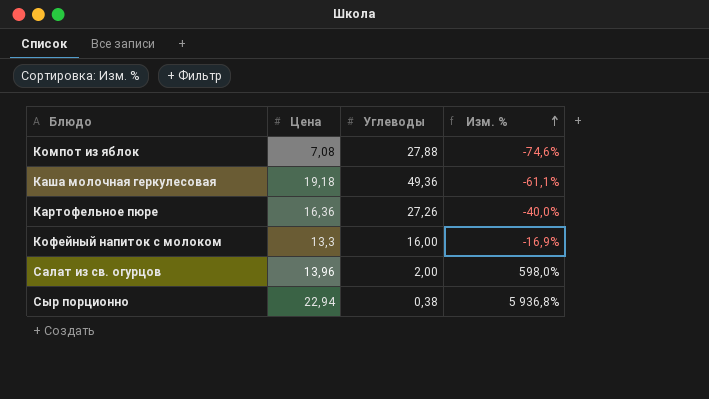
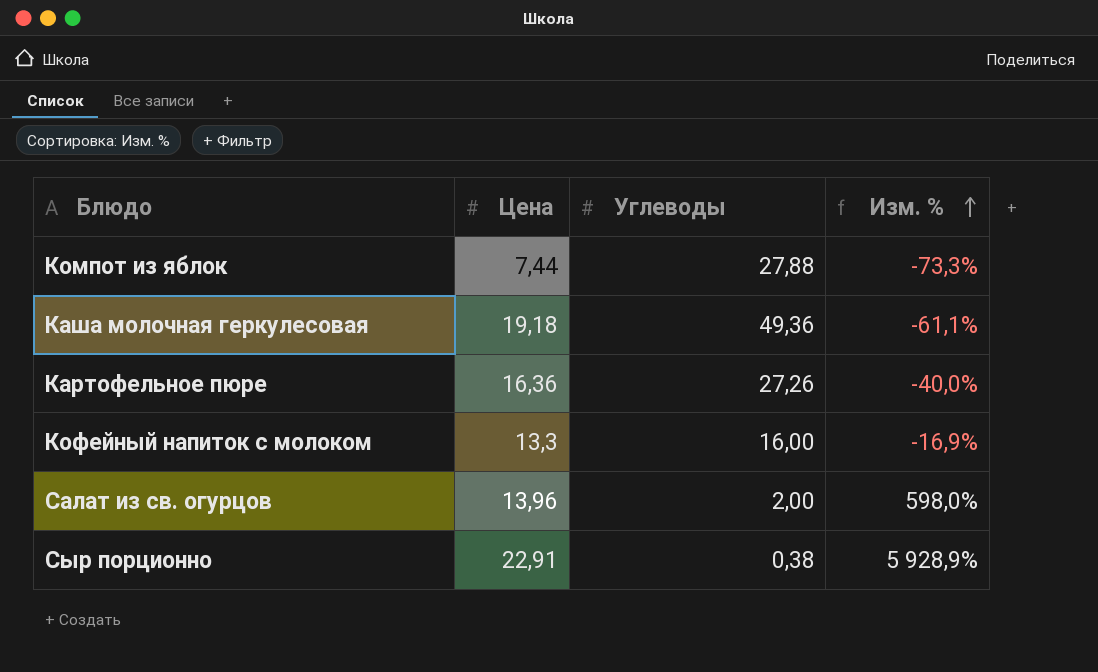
Компот из яблок | Цена: 7,08 -> 7,44
Компот из яблок | Изм. %: -74,6% -> -73,3%
Сыр порционно | Цена: 22,94 -> 22,91
Сыр порционно | Изм. %: 5 936,8% -> 5 928,9%

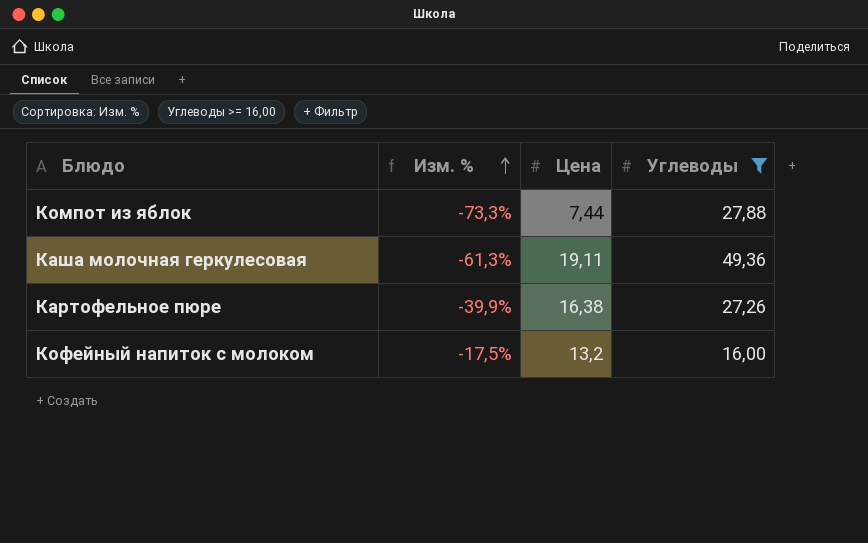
filter: none -> Углеводы >= 16,00
column Изм. % | position: 4 -> 2
Каша молочная геркулесовая | Изм. %: -61,1% -> -61,3%
Каша молочная геркулесовая | Цена: 19,18 -> 19,11
Картофельное пюре | Изм. %: -40,0% -> -39,9%
Картофельное пюре | Цена: 16,36 -> 16,38
Кофейный напиток с молоком | Изм. %: -16,9% -> -17,5%
Кофейный напиток с молоком | Цена: 13,3 -> 13,2

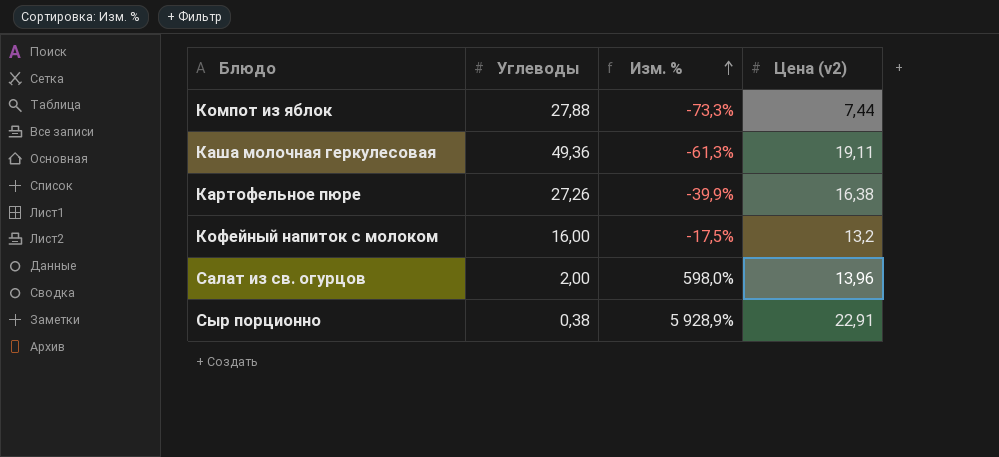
filter: Углеводы >= 16,00 -> none
column Углеводы | position: 4 -> 2
column name: Цена -> Цена (v2)

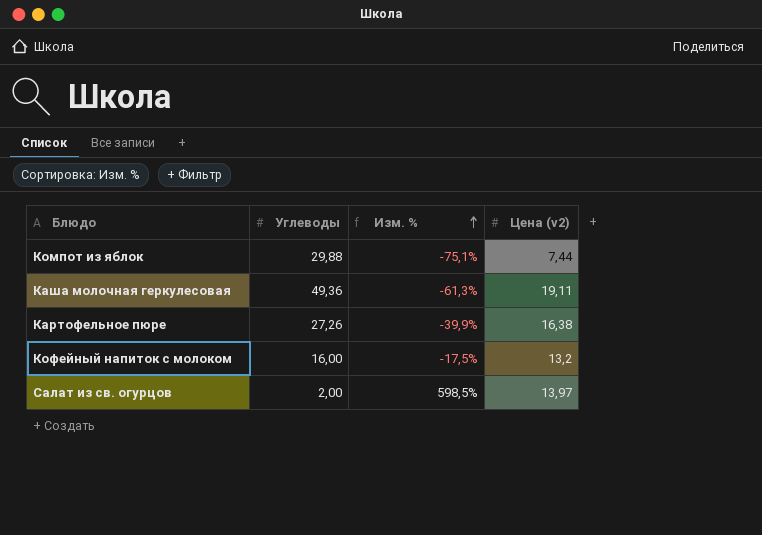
row Сыр порционно: 0,38 | 5 928,9% | 22,91 -> none
Компот из яблок | Углеводы: 27,88 -> 29,88
Компот из яблок | Изм. %: -73,3% -> -75,1%
Салат из св. огурцов | Изм. %: 598,0% -> 598,5%
Салат из св. огурцов | Цена (v2): 13,96 -> 13,97

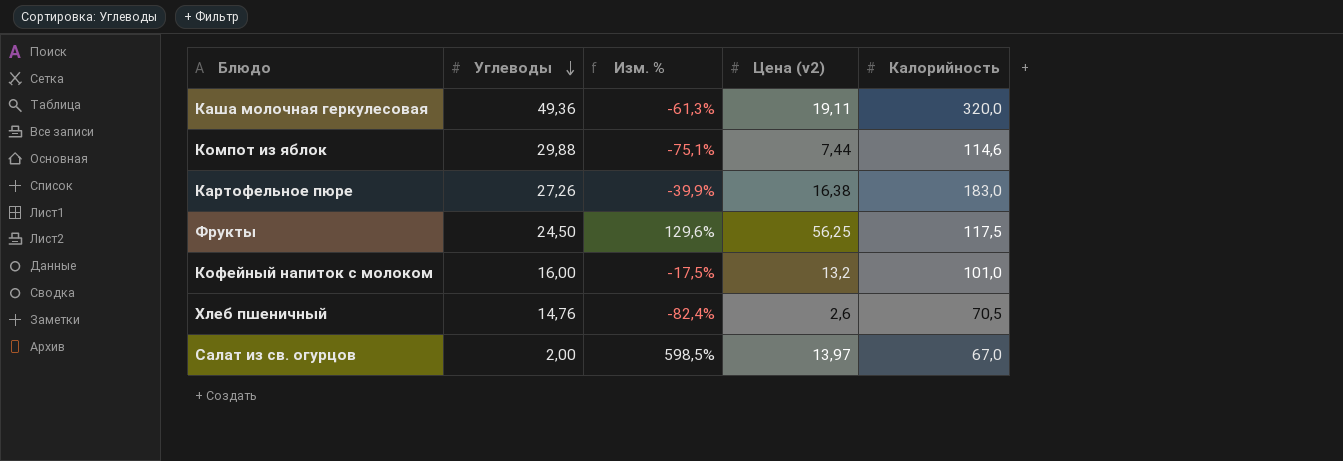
row order: Изм. % ascending -> Углеводы descending
column Калорийность | position: none -> 5
row Фрукты: none -> 24,50 | 129,6% | 56,25 | 117,5
row Хлеб пшеничный: none -> 14,76 | -82,4% | 2,6 | 70,5

